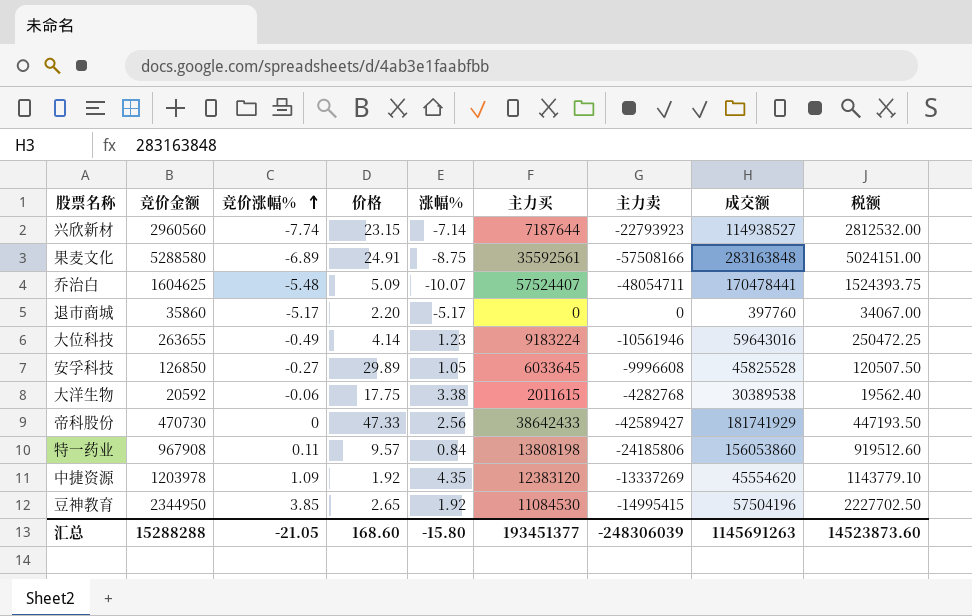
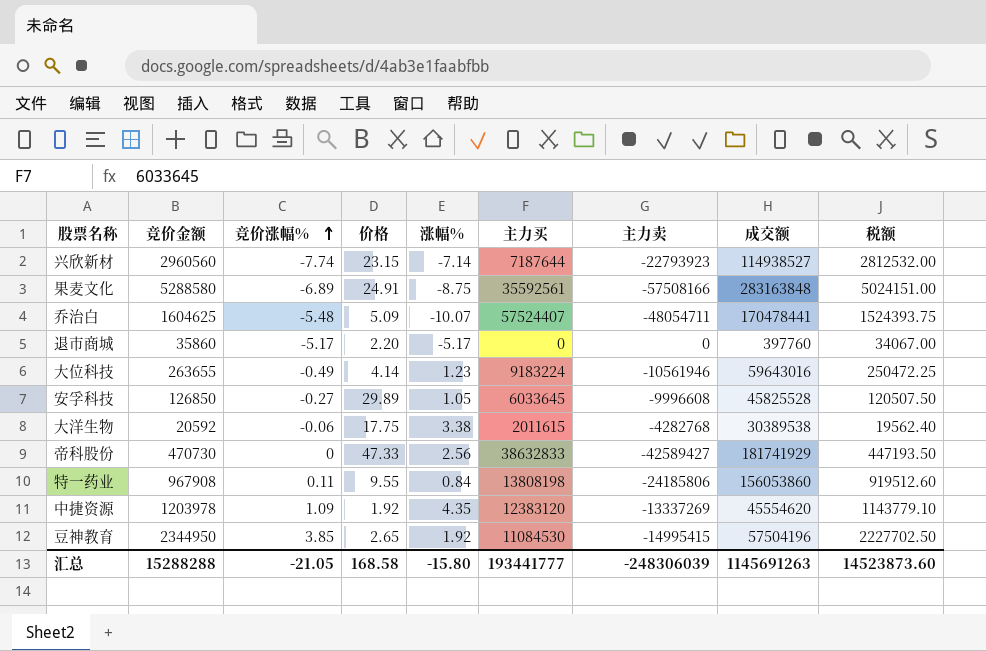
帝科股份 | 主力买: 38642433 -> 38632833
特一药业 | 价格: 9.57 -> 9.55
汇总 | 价格: 168.60 -> 168.58
汇总 | 主力买: 193451377 -> 193441777

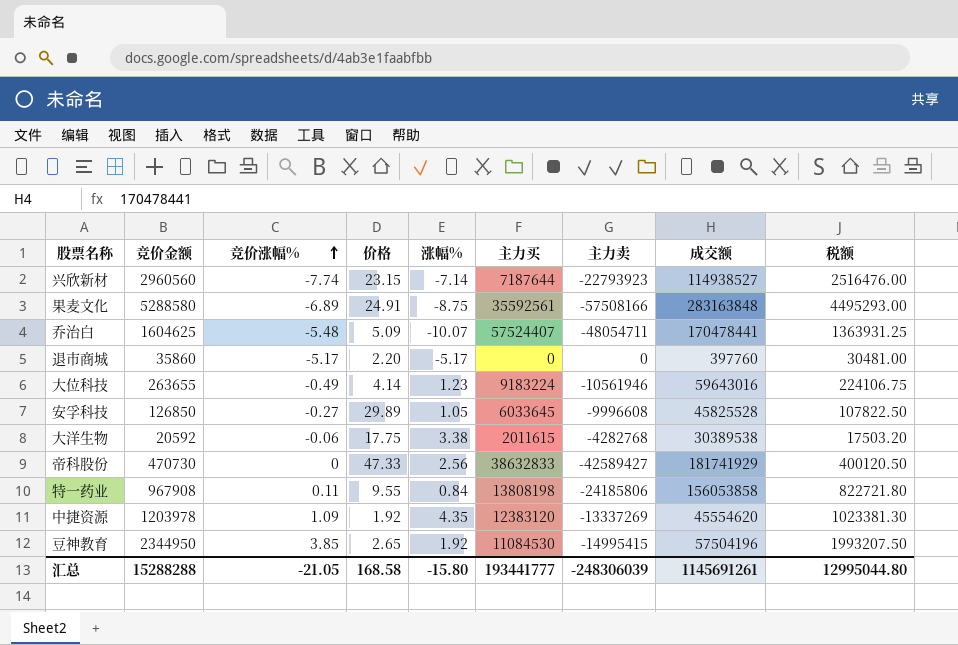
column 税额 | formula: [竞价金额] * 0.95 -> [竞价金额] * 0.85
特一药业 | 成交额: 156053860 -> 156053858
汇总 | 成交额: 1145691263 -> 1145691261
汇总 | 税额: 14523873.60 -> 12995044.80

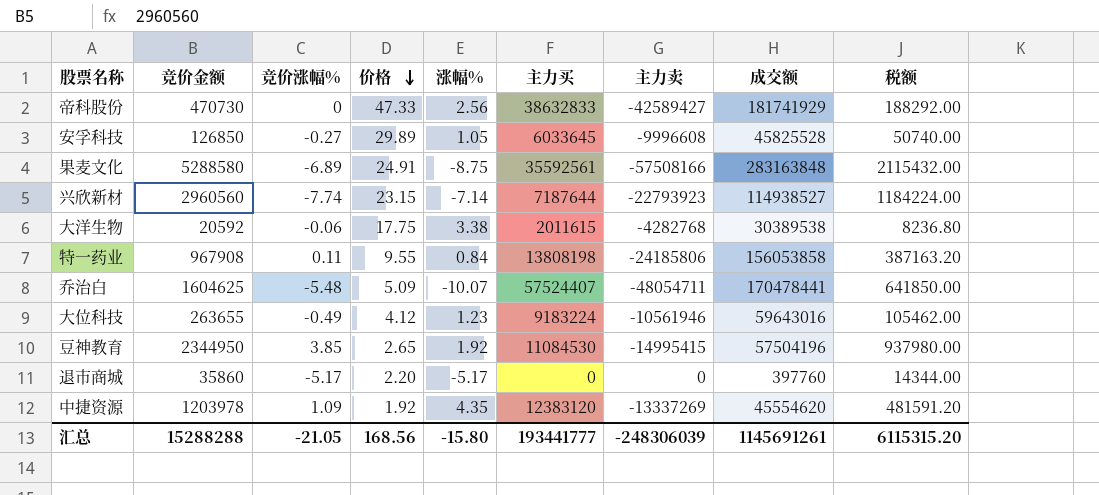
row order: 竞价涨幅% ascending -> 价格 descending
column 税额 | formula: [竞价金额] * 0.85 -> [竞价金额] * 0.4
大位科技 | 价格: 4.14 -> 4.12
汇总 | 价格: 168.58 -> 168.56
汇总 | 税额: 12995044.80 -> 6115315.20

